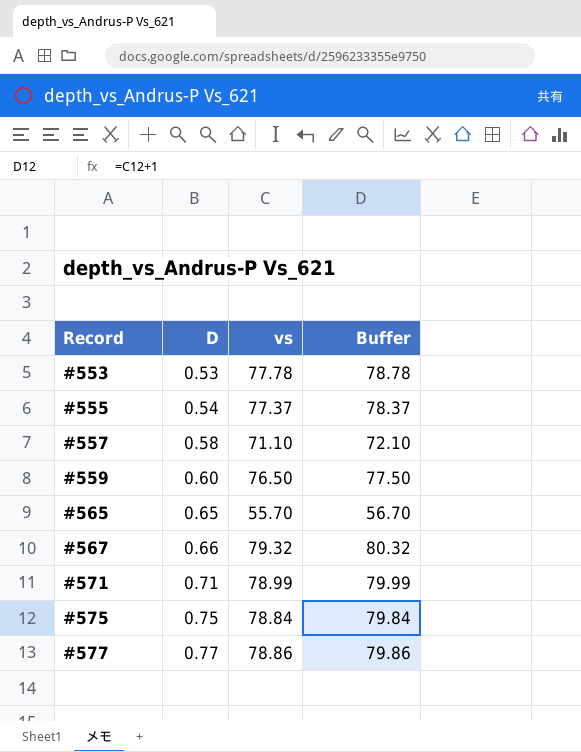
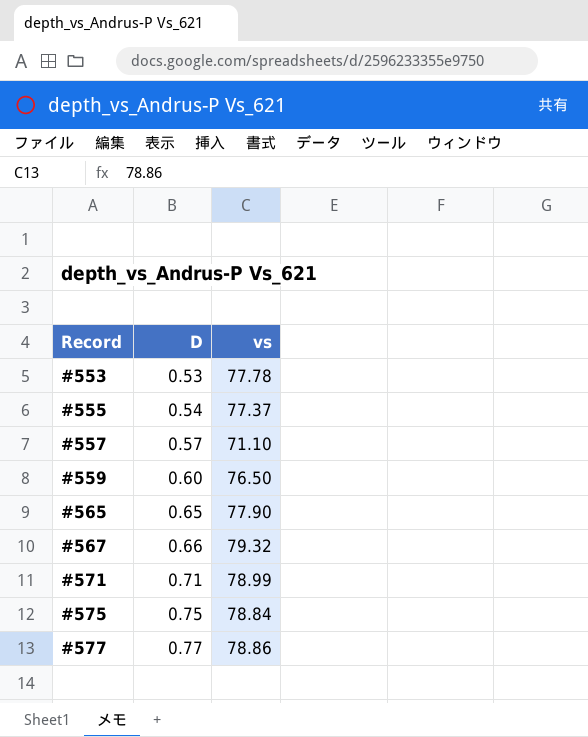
column Buffer | formula: [vs] + 1 -> none
#557 | D: 0.58 -> 0.57
#565 | vs: 55.70 -> 77.90

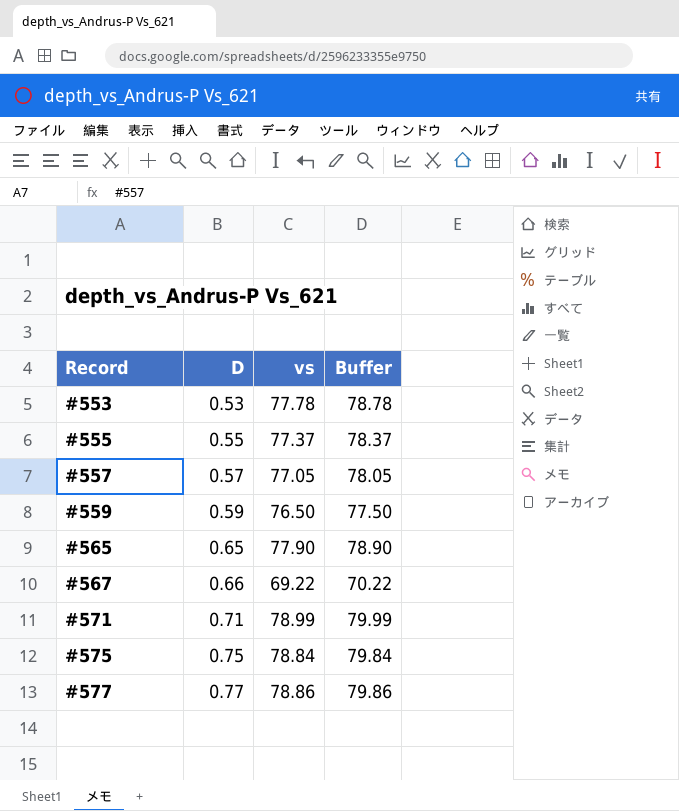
column Buffer | formula: none -> [vs] + 1
#555 | D: 0.54 -> 0.55
#557 | vs: 71.10 -> 77.05
#559 | D: 0.60 -> 0.59
#567 | vs: 79.32 -> 69.22

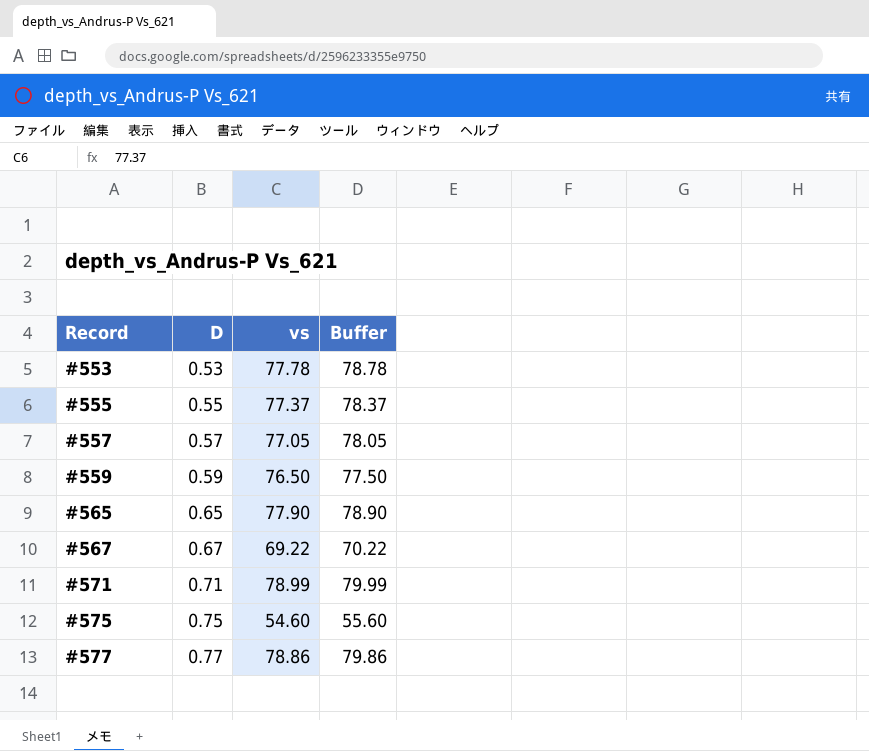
#567 | D: 0.66 -> 0.67
#575 | vs: 78.84 -> 54.60
#575 | Buffer: 79.84 -> 55.60

